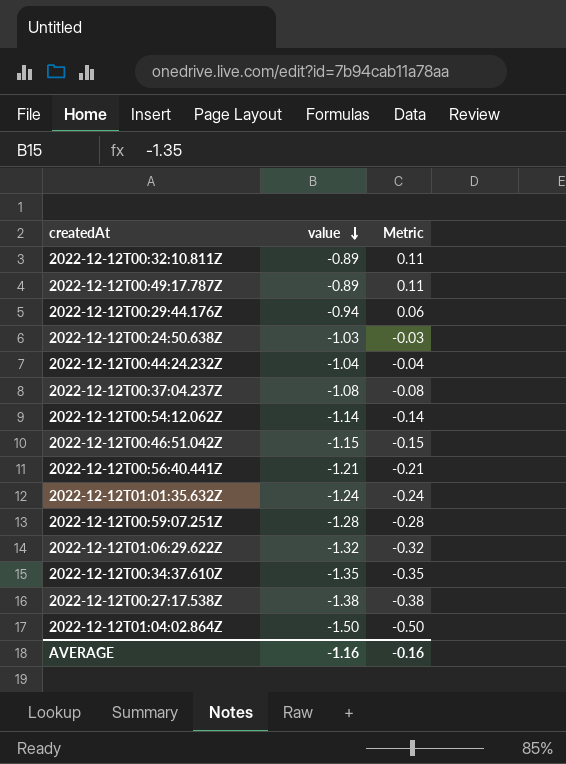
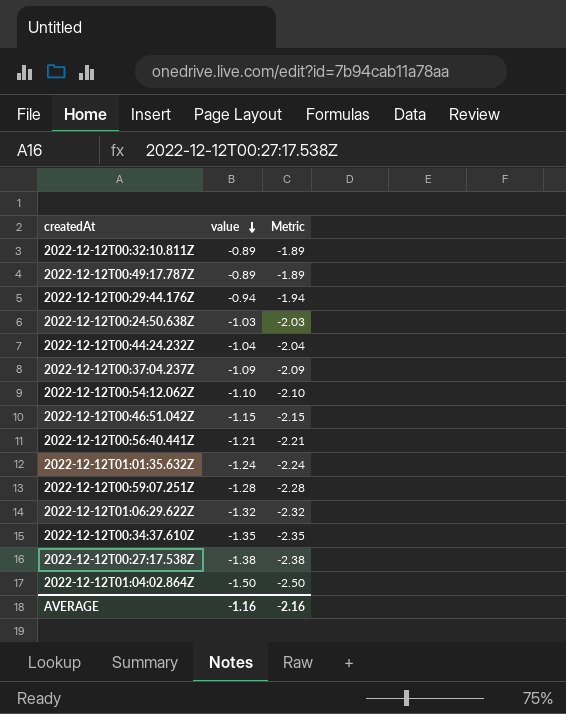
column Metric | formula: [value] + 1 -> [value] - 1
2022-12-12T00:37:04.237Z | value: -1.08 -> -1.09
2022-12-12T00:54:12.062Z | value: -1.14 -> -1.10
AVERAGE | Metric: -0.16 -> -2.16

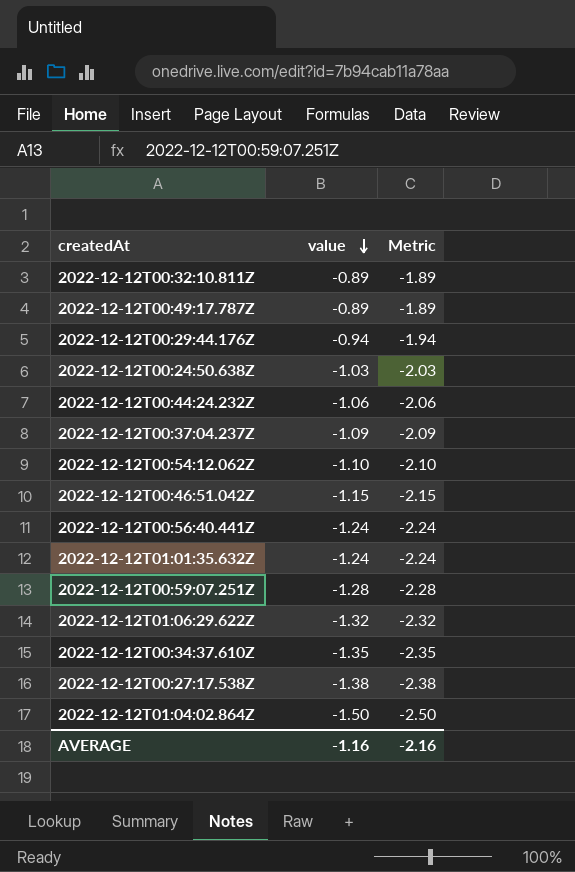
2022-12-12T00:44:24.232Z | value: -1.04 -> -1.06
2022-12-12T00:44:24.232Z | Metric: -2.04 -> -2.06
2022-12-12T00:56:40.441Z | value: -1.21 -> -1.24
2022-12-12T00:56:40.441Z | Metric: -2.21 -> -2.24

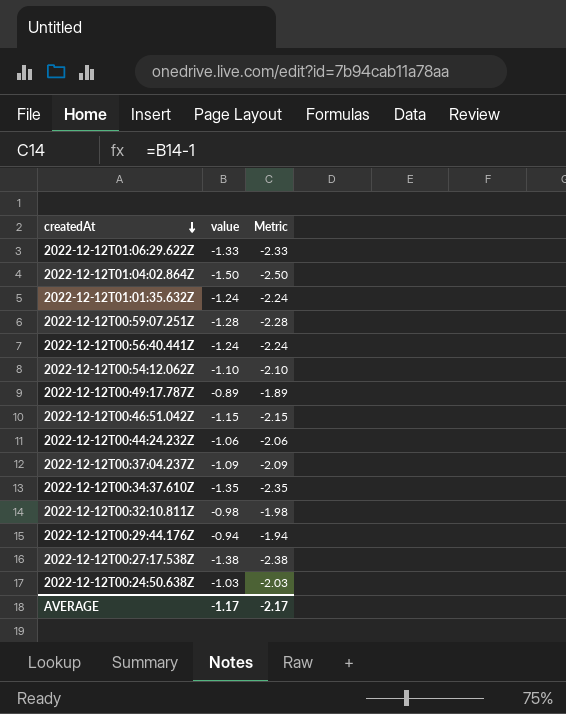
row order: value descending -> createdAt descending
2022-12-12T01:06:29.622Z | value: -1.32 -> -1.33
2022-12-12T01:06:29.622Z | Metric: -2.32 -> -2.33
2022-12-12T00:32:10.811Z | value: -0.89 -> -0.98
2022-12-12T00:32:10.811Z | Metric: -1.89 -> -1.98
AVERAGE | value: -1.16 -> -1.17
AVERAGE | Metric: -2.16 -> -2.17

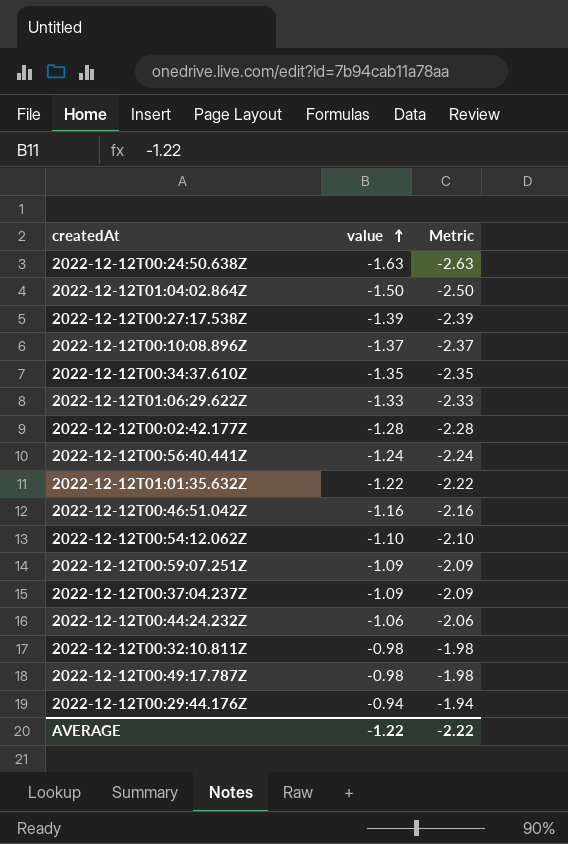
row order: createdAt descending -> value ascending
2022-12-12T00:24:50.638Z | value: -1.03 -> -1.63
2022-12-12T00:24:50.638Z | Metric: -2.03 -> -2.63
2022-12-12T00:27:17.538Z | value: -1.38 -> -1.39
2022-12-12T00:27:17.538Z | Metric: -2.38 -> -2.39
row 2022-12-12T00:10:08.896Z: none -> -1.37 | -2.37
row 2022-12-12T00:02:42.177Z: none -> -1.28 | -2.28
2022-12-12T01:01:35.632Z | value: -1.24 -> -1.22
2022-12-12T01:01:35.632Z | Metric: -2.24 -> -2.22
2022-12-12T00:46:51.042Z | value: -1.15 -> -1.16
2022-12-12T00:46:51.042Z | Metric: -2.15 -> -2.16
2022-12-12T00:59:07.251Z | value: -1.28 -> -1.09
2022-12-12T00:59:07.251Z | Metric: -2.28 -> -2.09
2022-12-12T00:49:17.787Z | value: -0.89 -> -0.98
2022-12-12T00:49:17.787Z | Metric: -1.89 -> -1.98
AVERAGE | value: -1.17 -> -1.22
AVERAGE | Metric: -2.17 -> -2.22

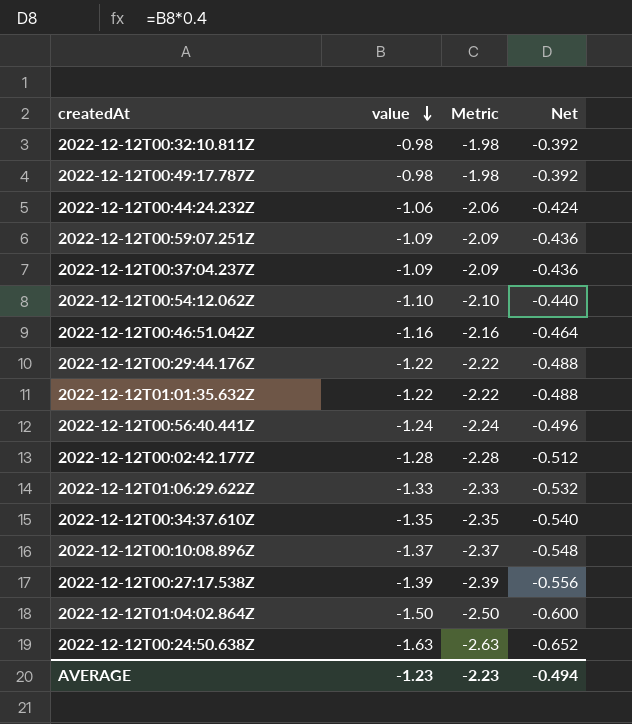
row order: value ascending -> value descending
column Net | formula: none -> [value] * 0.4
2022-12-12T00:29:44.176Z | value: -0.94 -> -1.22
2022-12-12T00:29:44.176Z | Metric: -1.94 -> -2.22
AVERAGE | value: -1.22 -> -1.23
AVERAGE | Metric: -2.22 -> -2.23

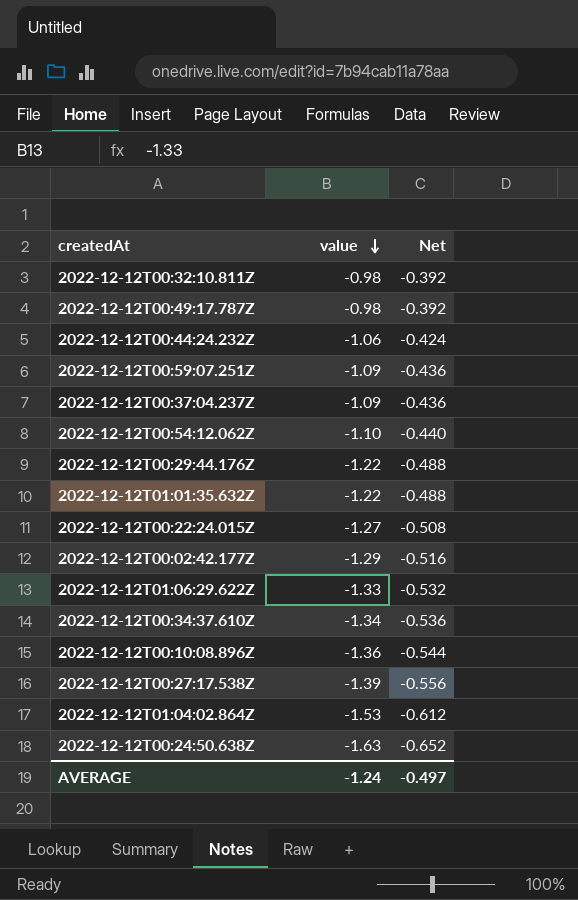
column Metric | formula: [value] - 1 -> none
row 2022-12-12T00:46:51.042Z: -1.16 | -2.16 | -0.464 -> none
row 2022-12-12T00:56:40.441Z: -1.24 | -2.24 | -0.496 -> none
row 2022-12-12T00:22:24.015Z: none -> -1.27 | -0.508
2022-12-12T00:02:42.177Z | value: -1.28 -> -1.29
2022-12-12T00:02:42.177Z | Net: -0.512 -> -0.516
2022-12-12T00:34:37.610Z | value: -1.35 -> -1.34
2022-12-12T00:34:37.610Z | Net: -0.540 -> -0.536
2022-12-12T00:10:08.896Z | value: -1.37 -> -1.36
2022-12-12T00:10:08.896Z | Net: -0.548 -> -0.544
2022-12-12T01:04:02.864Z | value: -1.50 -> -1.53
2022-12-12T01:04:02.864Z | Net: -0.600 -> -0.612
AVERAGE | value: -1.23 -> -1.24
AVERAGE | Net: -0.494 -> -0.497

